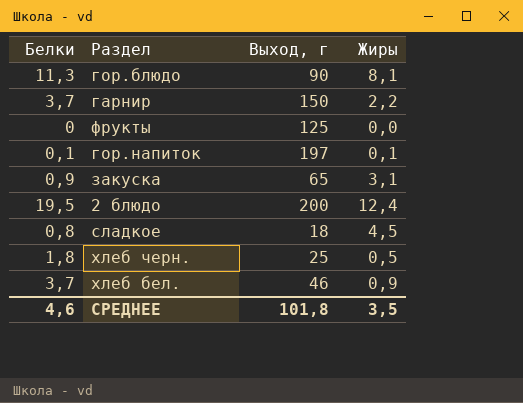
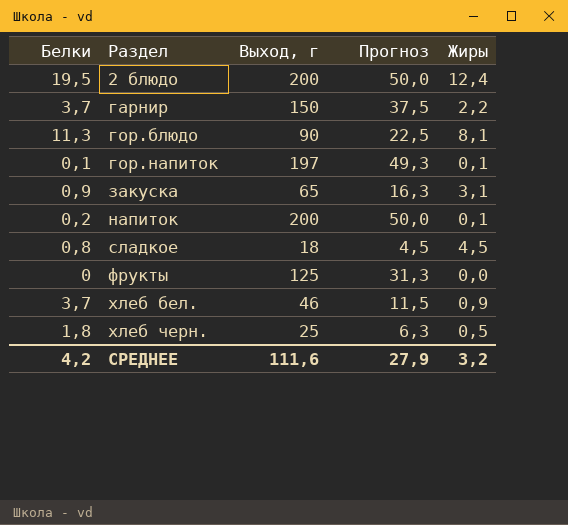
row order: none -> Раздел ascending
column Прогноз | formula: none -> [Выход, г] * 0,25
row напиток: none -> 0,2 | 200 | 50,0 | 0,1
СРЕДНЕЕ | Белки: 4,6 -> 4,2
СРЕДНЕЕ | Выход, г: 101,8 -> 111,6
СРЕДНЕЕ | Жиры: 3,5 -> 3,2

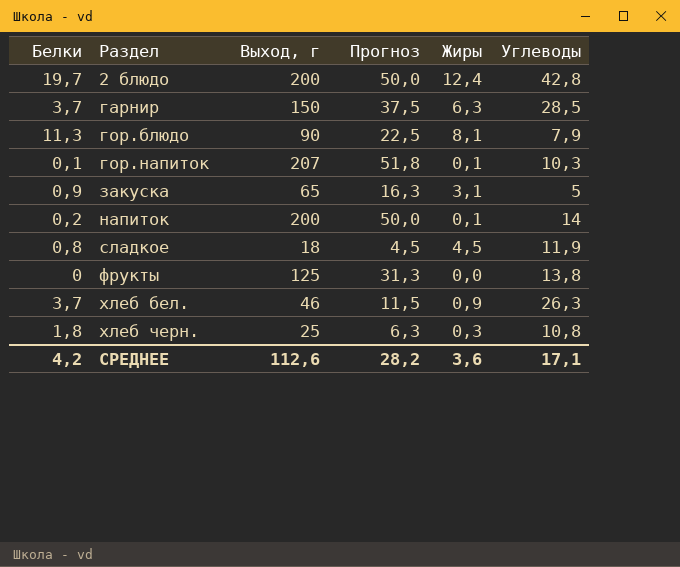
column Углеводы | position: none -> 6
2 блюдо | Белки: 19,5 -> 19,7
гарнир | Жиры: 2,2 -> 6,3
гор.напиток | Выход, г: 197 -> 207
гор.напиток | Прогноз: 49,3 -> 51,8
хлеб черн. | Жиры: 0,5 -> 0,3
СРЕДНЕЕ | Выход, г: 111,6 -> 112,6
СРЕДНЕЕ | Прогноз: 27,9 -> 28,2
СРЕДНЕЕ | Жиры: 3,2 -> 3,6

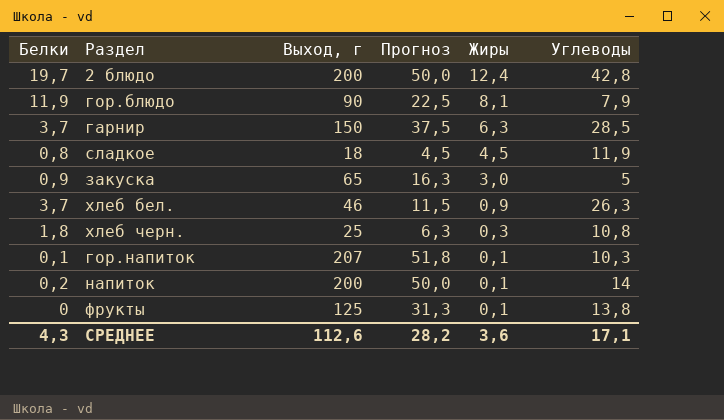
row order: Раздел ascending -> Жиры descending
гор.блюдо | Белки: 11,3 -> 11,9
закуска | Жиры: 3,1 -> 3,0
фрукты | Жиры: 0,0 -> 0,1
СРЕДНЕЕ | Белки: 4,2 -> 4,3

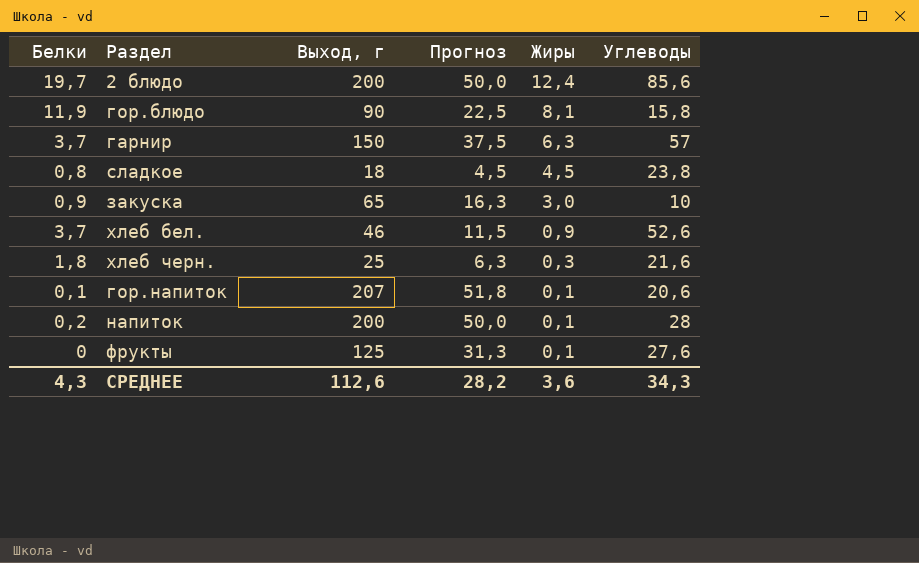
2 блюдо | Углеводы: 42,8 -> 85,6
гор.блюдо | Углеводы: 7,9 -> 15,8
гарнир | Углеводы: 28,5 -> 57
сладкое | Углеводы: 11,9 -> 23,8
закуска | Углеводы: 5 -> 10
хлеб бел. | Углеводы: 26,3 -> 52,6
хлеб черн. | Углеводы: 10,8 -> 21,6
гор.напиток | Углеводы: 10,3 -> 20,6
напиток | Углеводы: 14 -> 28
фрукты | Углеводы: 13,8 -> 27,6
СРЕДНЕЕ | Углеводы: 17,1 -> 34,3

